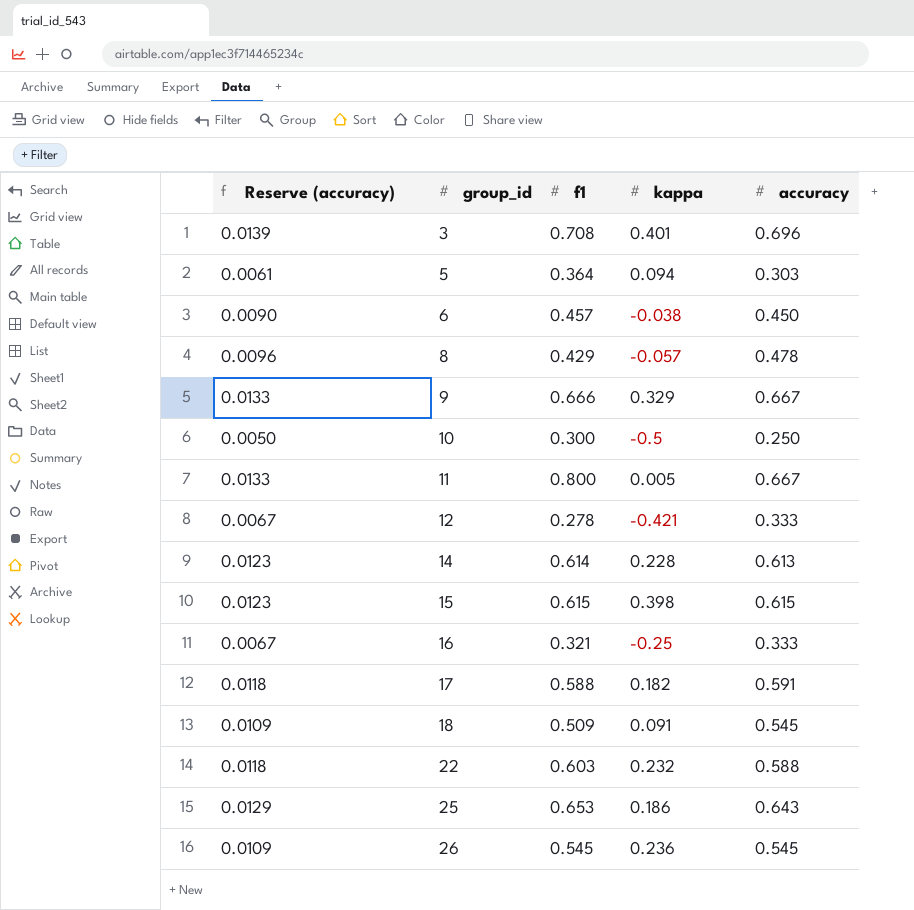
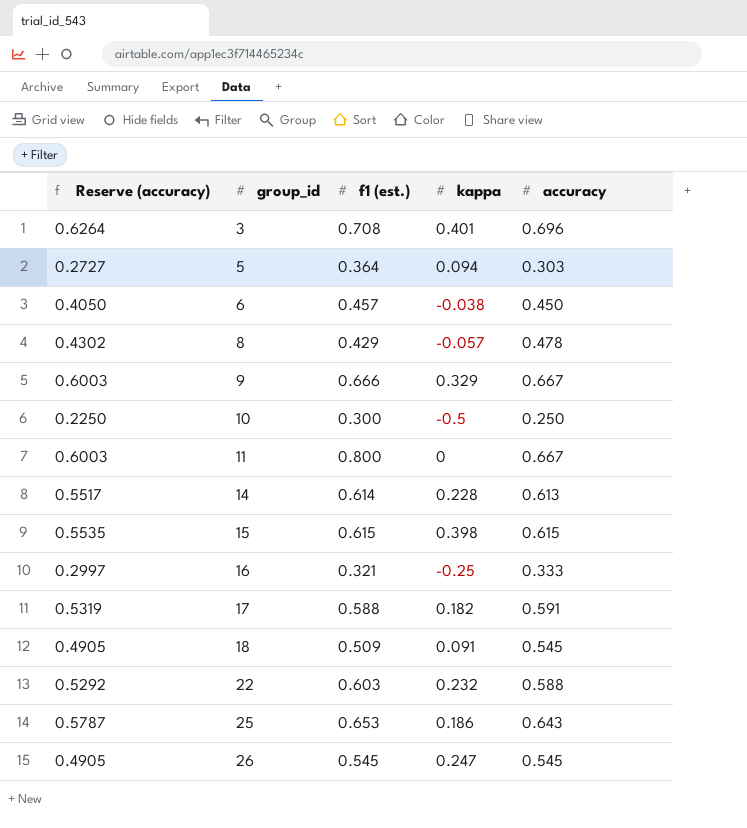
column Reserve (accuracy) | formula: [accuracy] * 0.02 -> [accuracy] * 0.9
column name: f1 -> f1 (est.)
row 12: 0.0067 | 0.278 | -0.421 | 0.333 -> none
11 | kappa: 0.005 -> 0
26 | kappa: 0.236 -> 0.247

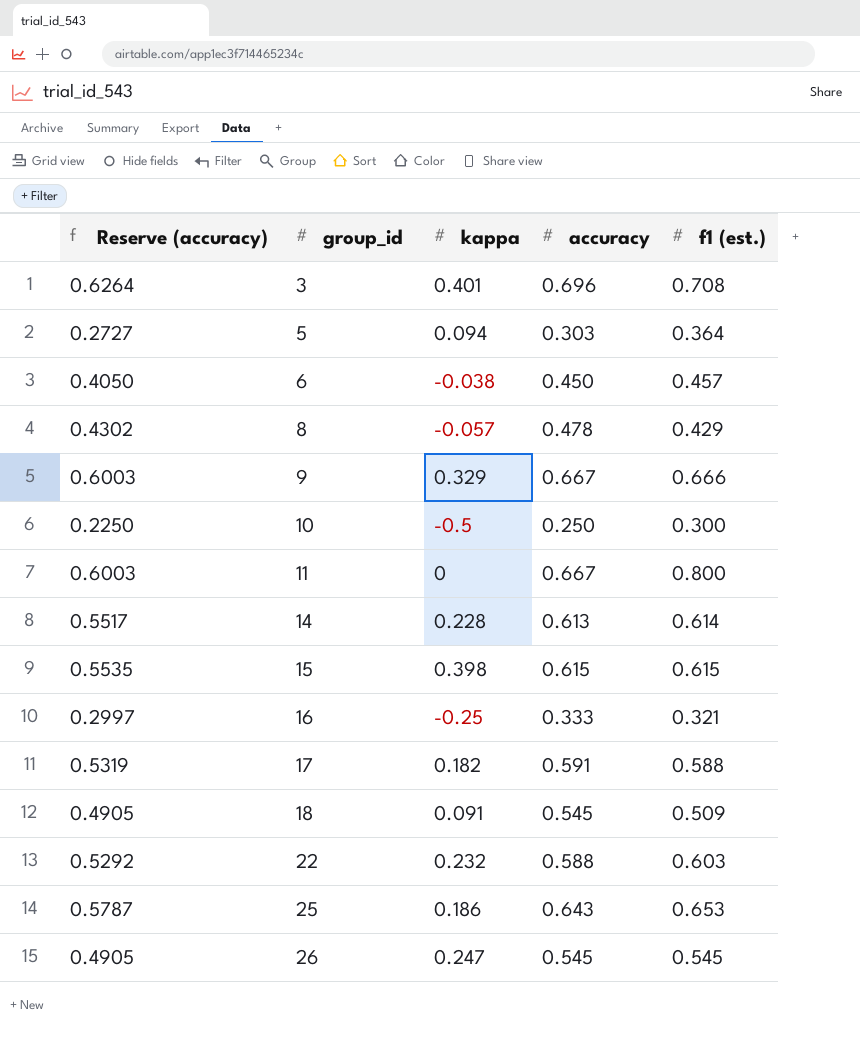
column f1 (est.) | position: 3 -> 5

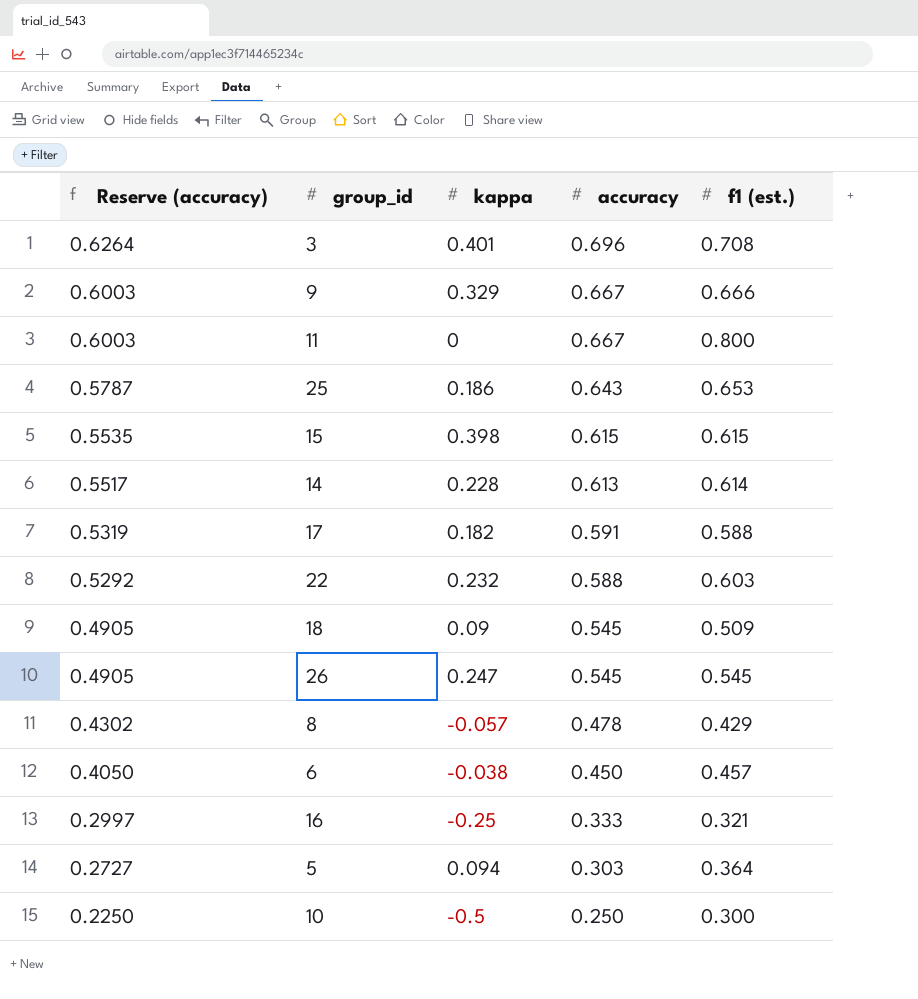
row order: group_id ascending -> Reserve (accuracy) descending
18 | kappa: 0.091 -> 0.09

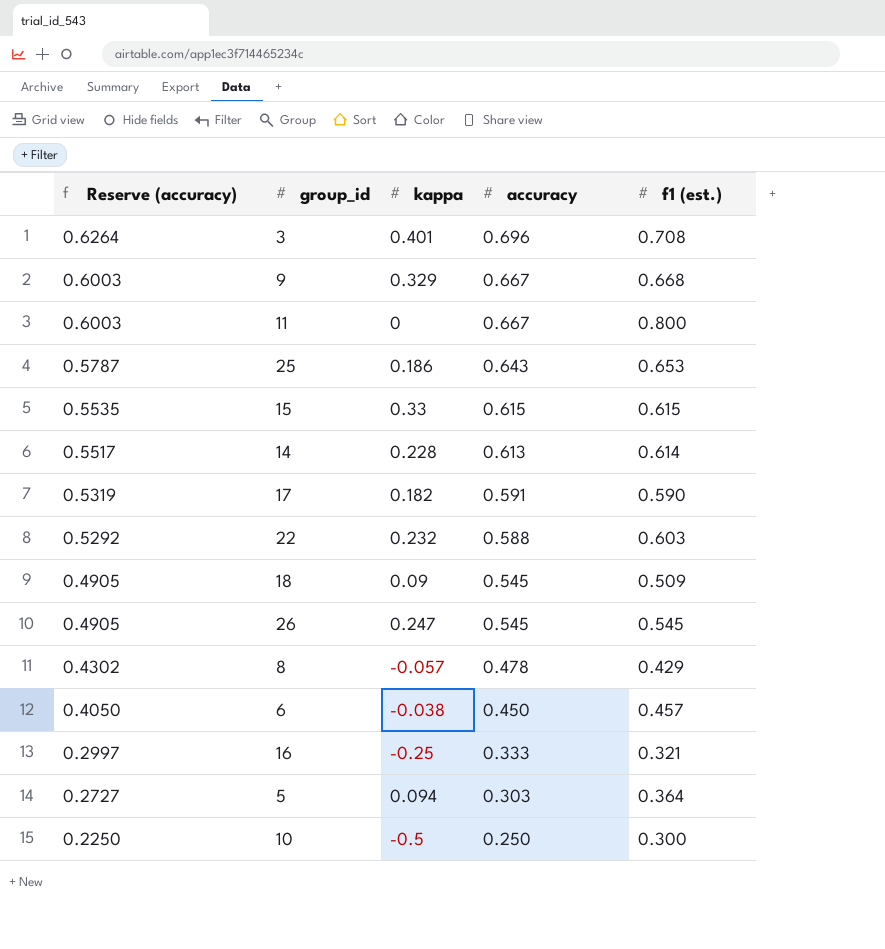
9 | f1 (est.): 0.666 -> 0.668
15 | kappa: 0.398 -> 0.33
17 | f1 (est.): 0.588 -> 0.590

